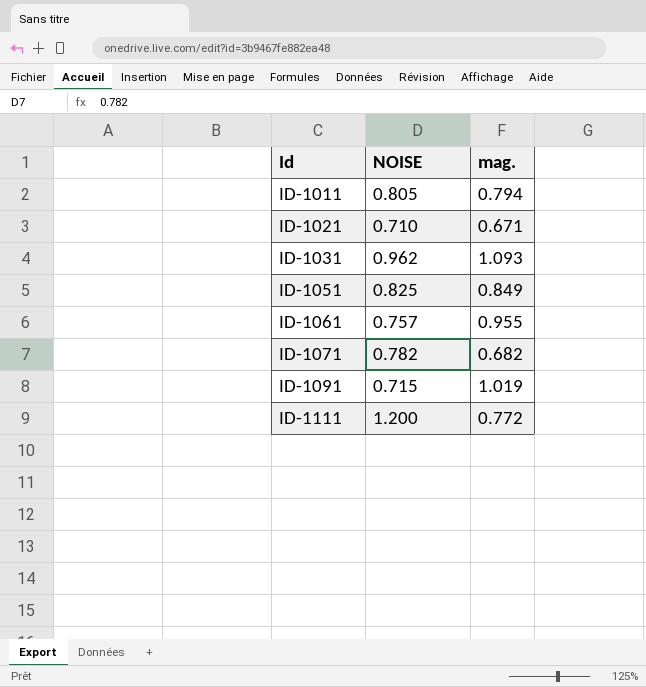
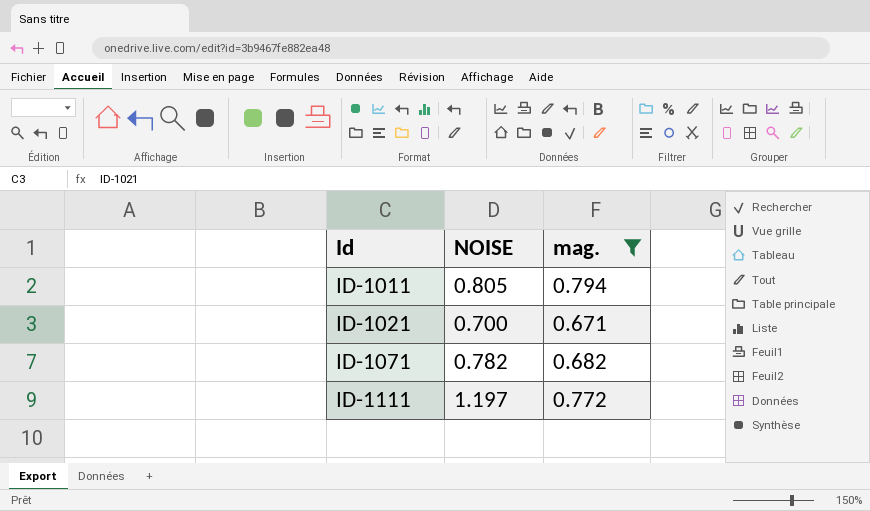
filter: none -> mag. <= 0.794
ID-1021 | NOISE: 0.710 -> 0.700
ID-1111 | NOISE: 1.200 -> 1.197

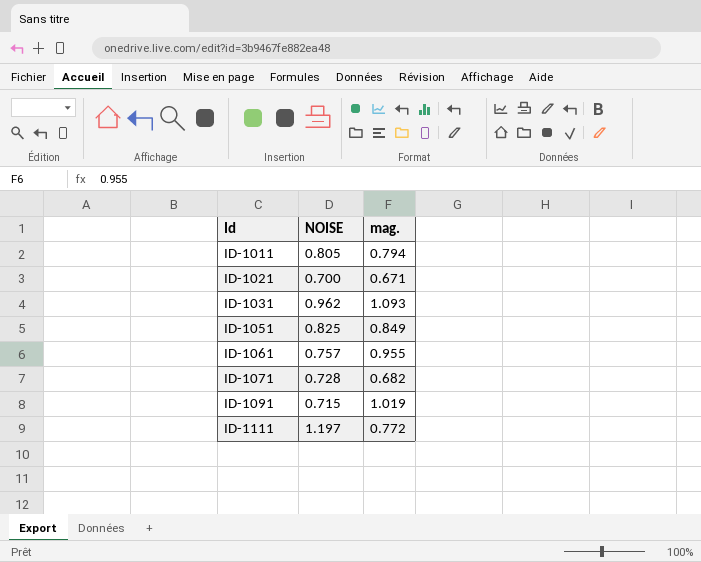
filter: mag. <= 0.794 -> none
ID-1071 | NOISE: 0.782 -> 0.728

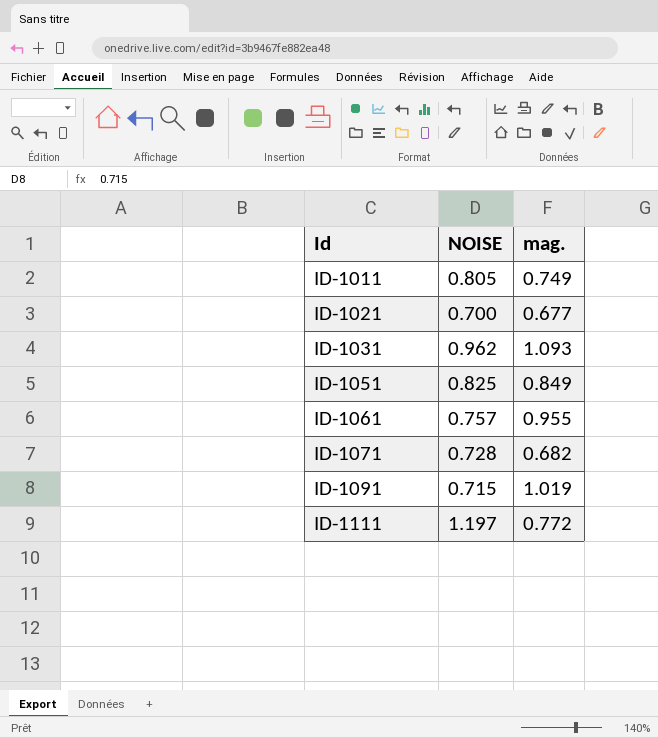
ID-1011 | mag.: 0.794 -> 0.749
ID-1021 | mag.: 0.671 -> 0.677

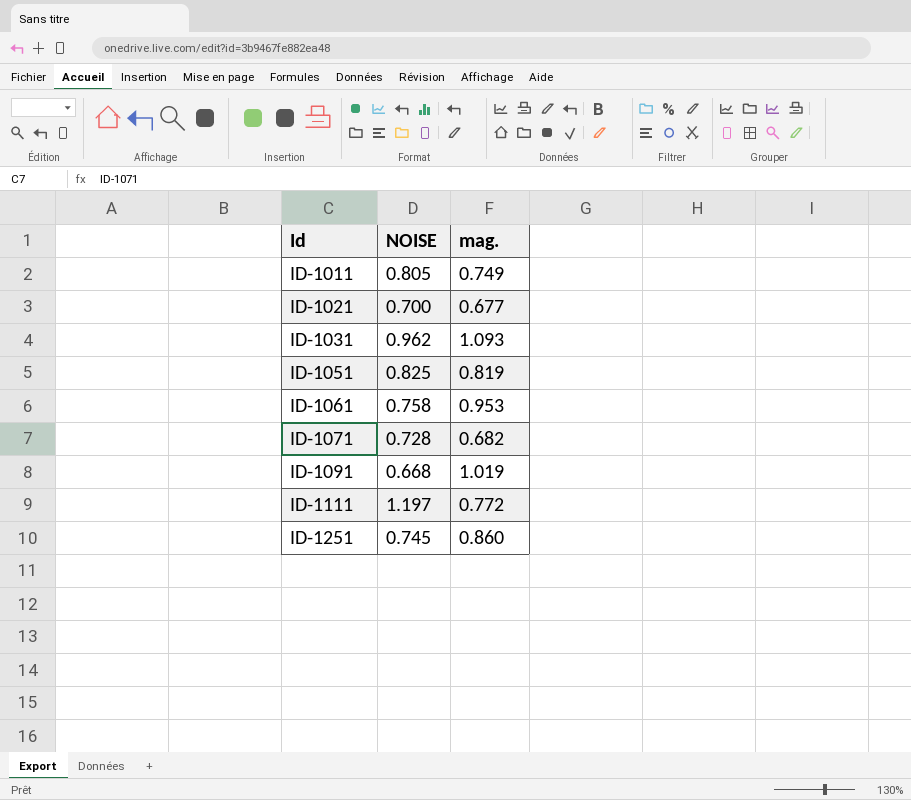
ID-1051 | mag.: 0.849 -> 0.819
ID-1061 | NOISE: 0.757 -> 0.758
ID-1061 | mag.: 0.955 -> 0.953
ID-1091 | NOISE: 0.715 -> 0.668
row ID-1251: none -> 0.745 | 0.860

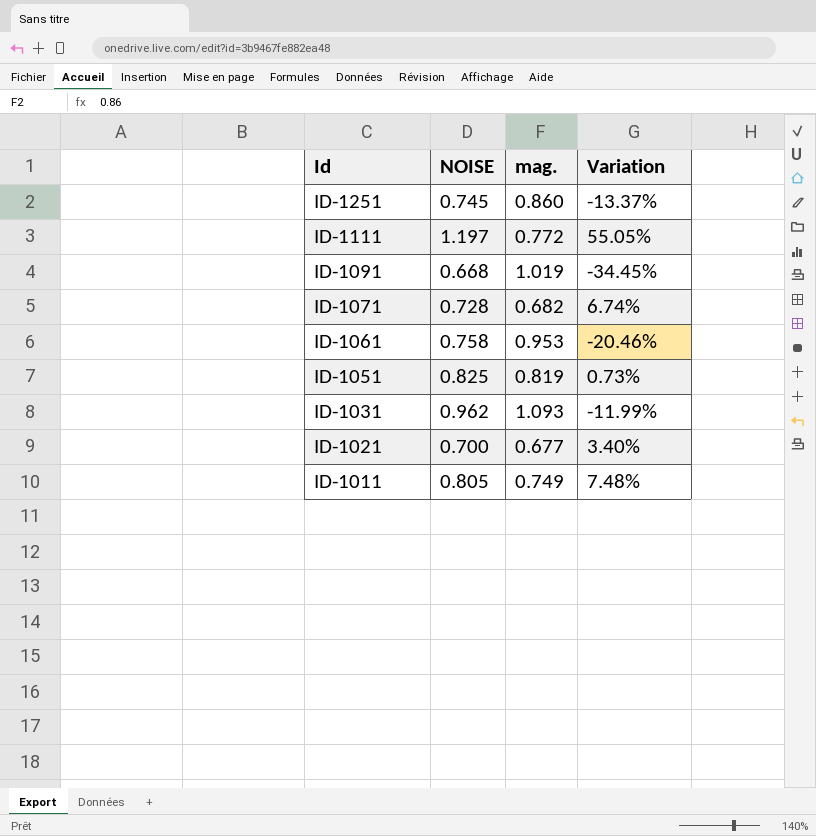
row order: Id ascending -> Id descending
column Variation | formula: none -> ([NOISE] - [mag.]) / [mag.]

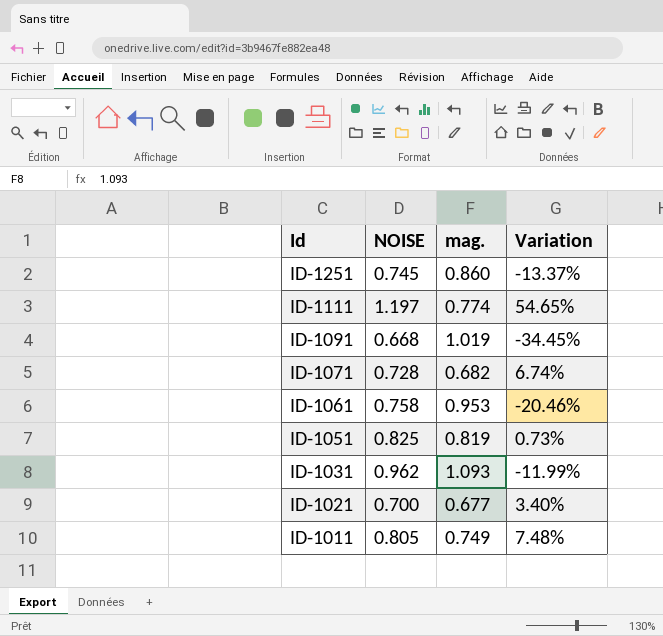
ID-1111 | mag.: 0.772 -> 0.774
ID-1111 | Variation: 55.05% -> 54.65%

